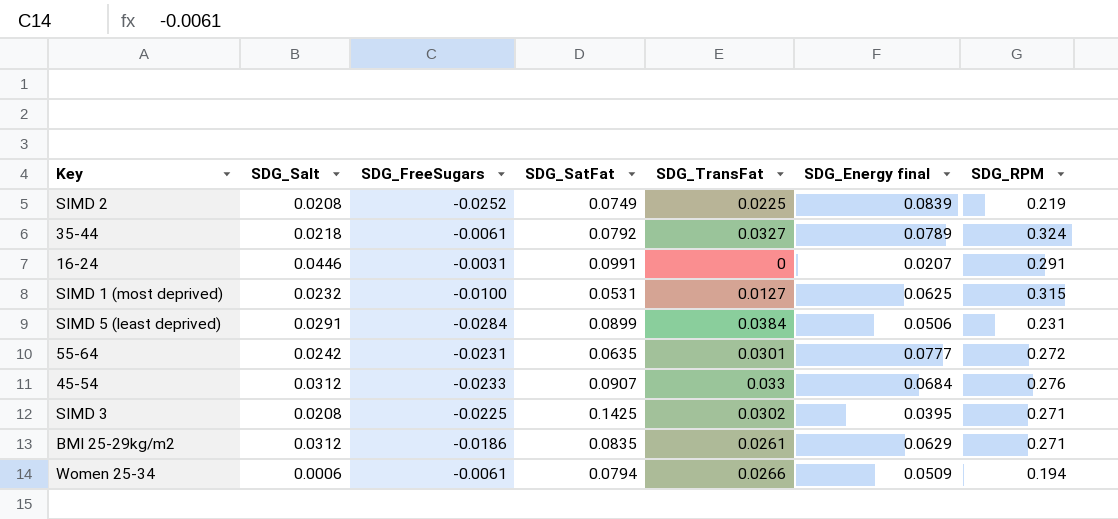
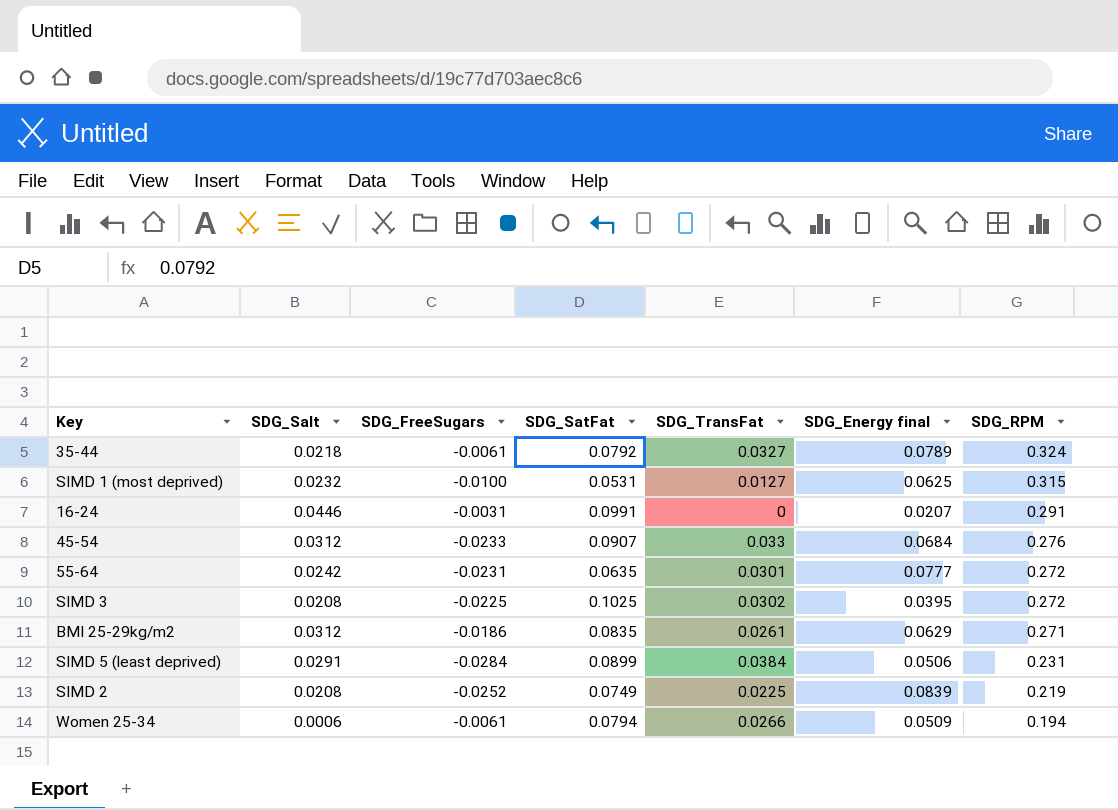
row order: none -> SDG_RPM descending
SIMD 3 | SDG_SatFat: 0.1425 -> 0.1025
SIMD 3 | SDG_RPM: 0.271 -> 0.272

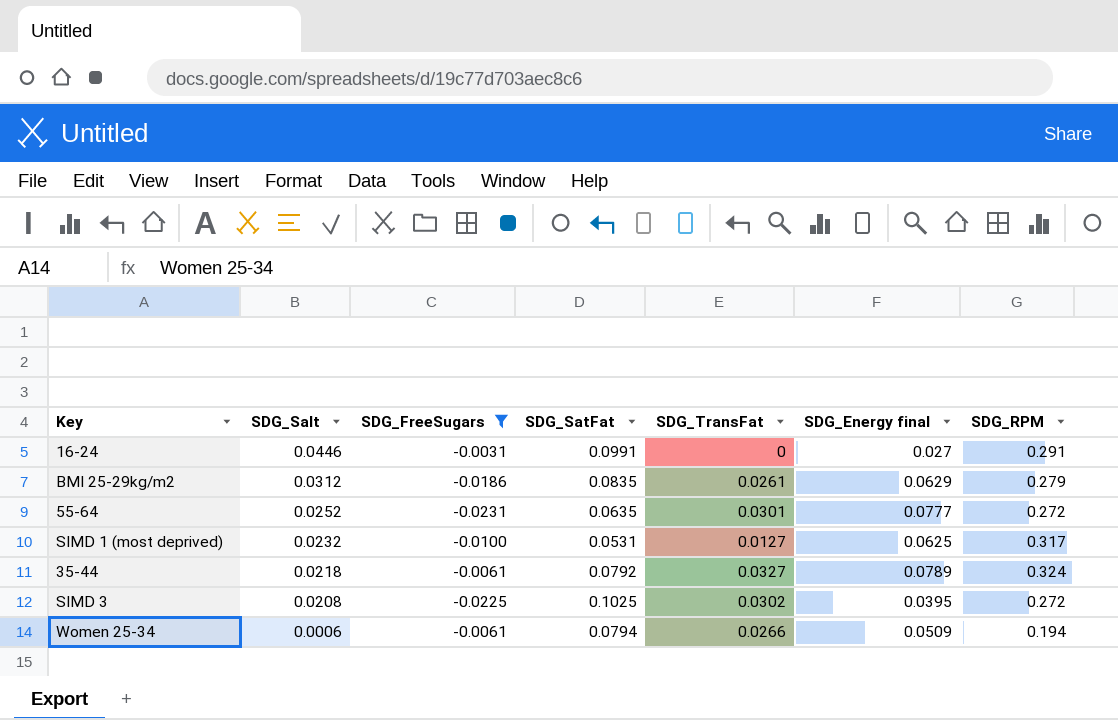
filter: none -> SDG_FreeSugars >= -0.0231
row order: SDG_RPM descending -> SDG_Salt descending
16-24 | SDG_Energy final: 0.0207 -> 0.027
BMI 25-29kg/m2 | SDG_RPM: 0.271 -> 0.279
55-64 | SDG_Salt: 0.0242 -> 0.0252
SIMD 1 (most deprived) | SDG_RPM: 0.315 -> 0.317

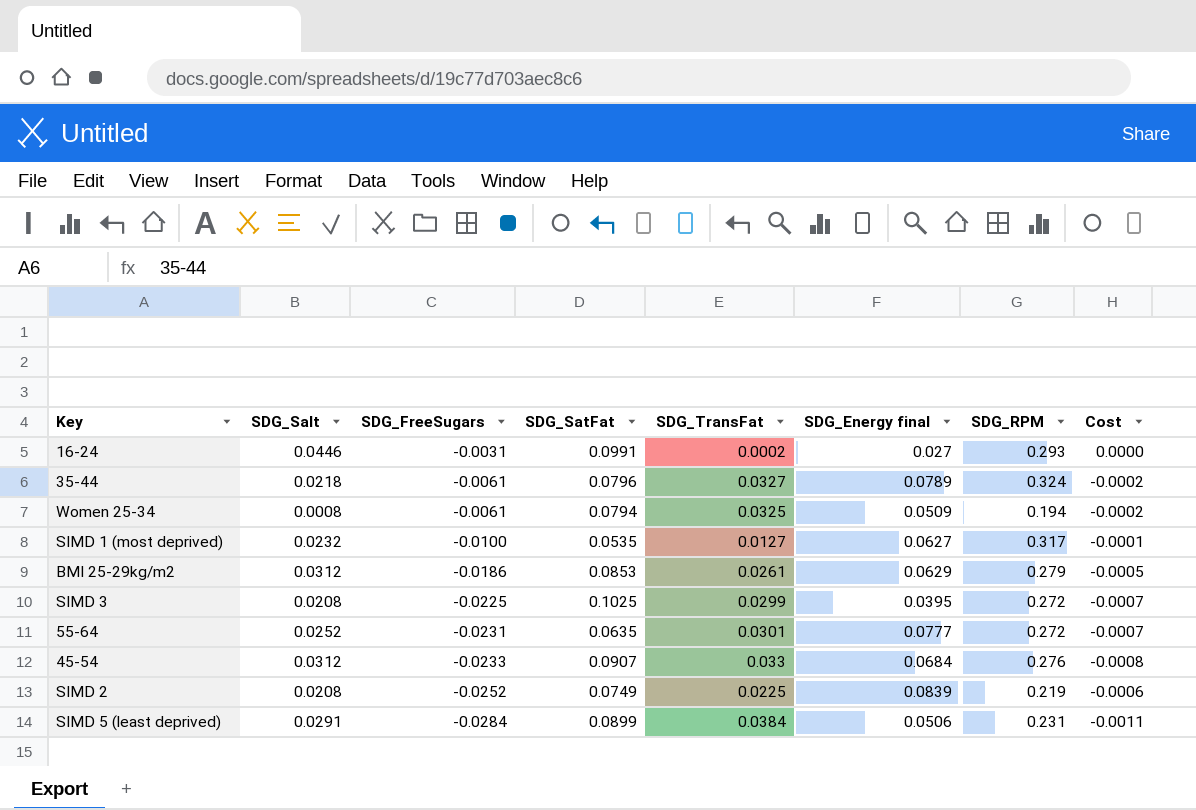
filter: SDG_FreeSugars >= -0.0231 -> none
row order: SDG_Salt descending -> SDG_FreeSugars descending
column Cost | formula: none -> [SDG_FreeSugars] * [SDG_TransFat]
16-24 | SDG_TransFat: 0 -> 0.0002
16-24 | SDG_RPM: 0.291 -> 0.293
35-44 | SDG_SatFat: 0.0792 -> 0.0796
Women 25-34 | SDG_Salt: 0.0006 -> 0.0008
Women 25-34 | SDG_TransFat: 0.0266 -> 0.0325
SIMD 1 (most deprived) | SDG_SatFat: 0.0531 -> 0.0535
SIMD 1 (most deprived) | SDG_Energy final: 0.0625 -> 0.0627
BMI 25-29kg/m2 | SDG_SatFat: 0.0835 -> 0.0853
SIMD 3 | SDG_TransFat: 0.0302 -> 0.0299

